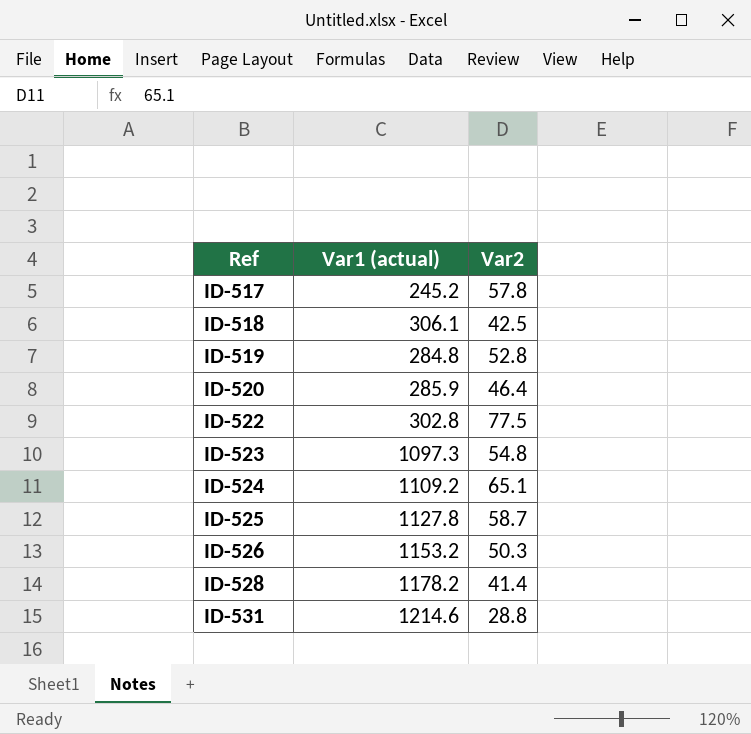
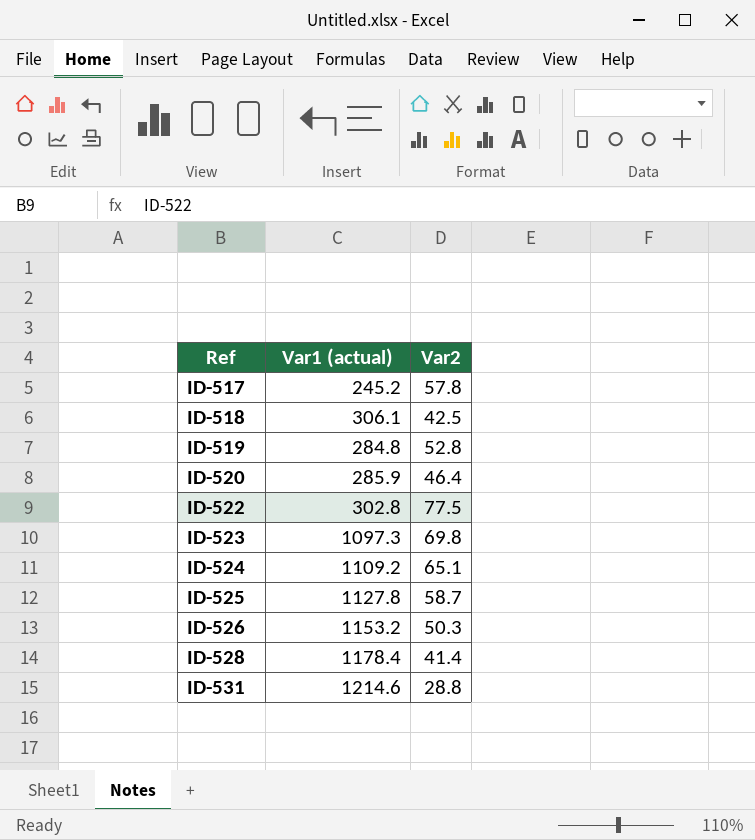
ID-523 | Var2: 54.8 -> 69.8
ID-528 | Var1 (actual): 1178.2 -> 1178.4

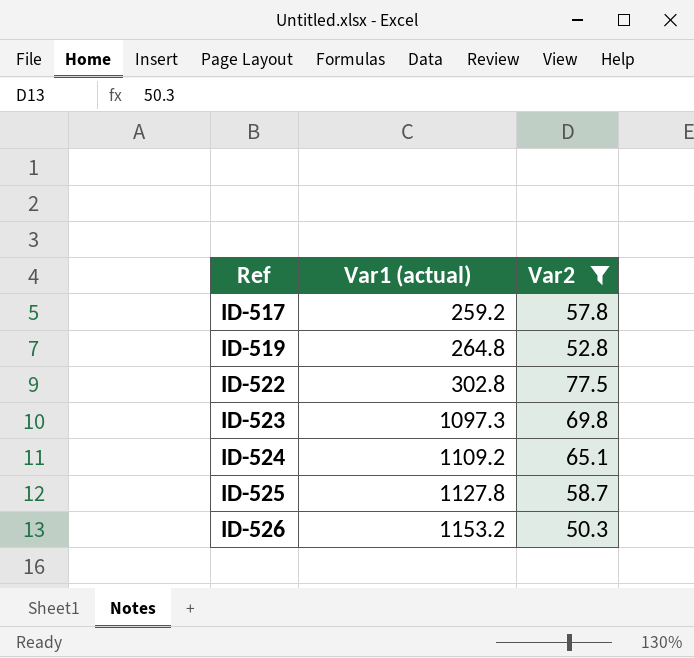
filter: none -> Var2 >= 50.3
ID-517 | Var1 (actual): 245.2 -> 259.2
ID-519 | Var1 (actual): 284.8 -> 264.8

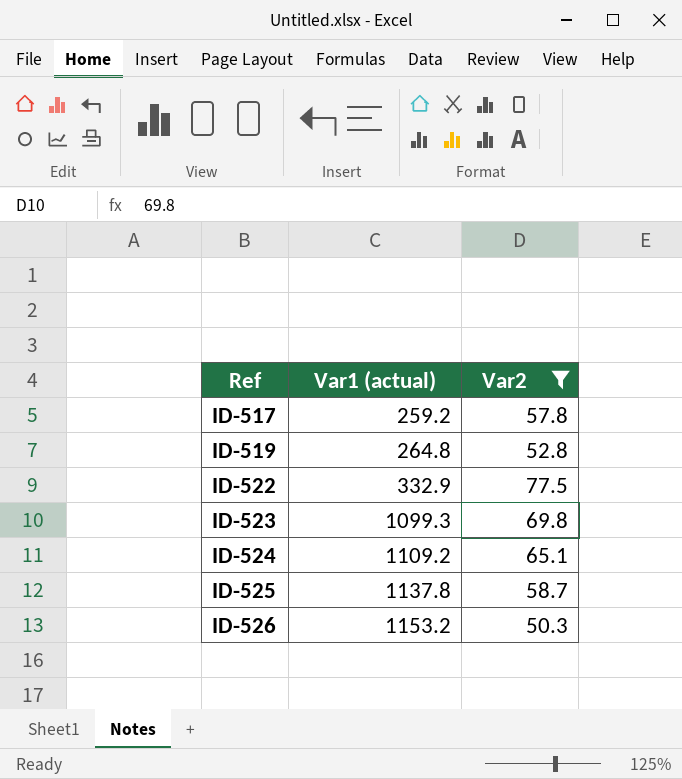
ID-522 | Var1 (actual): 302.8 -> 332.9
ID-523 | Var1 (actual): 1097.3 -> 1099.3
ID-525 | Var1 (actual): 1127.8 -> 1137.8

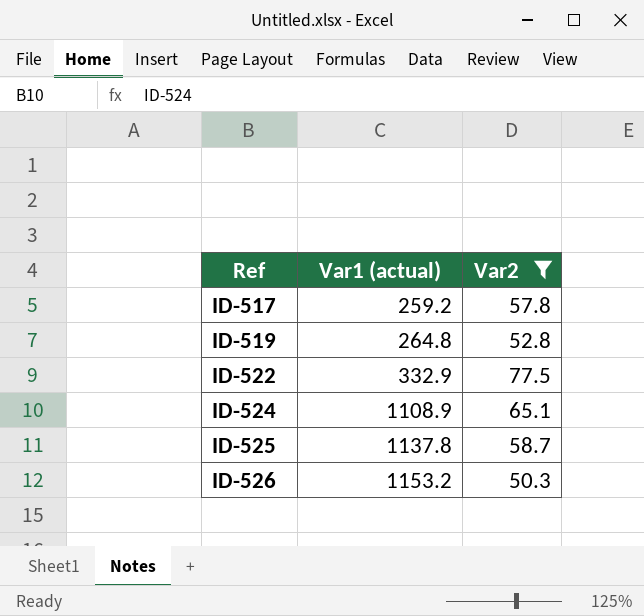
row ID-523: 1099.3 | 69.8 -> none
ID-524 | Var1 (actual): 1109.2 -> 1108.9

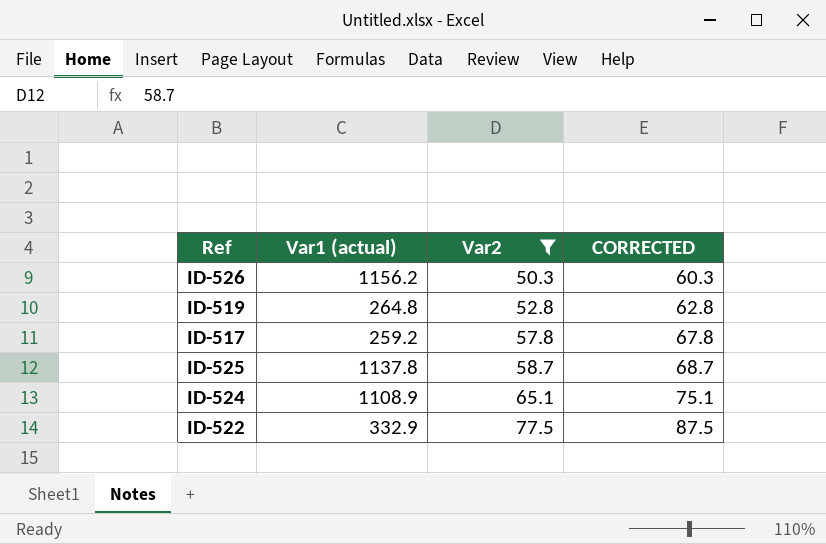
row order: Ref ascending -> Var2 ascending
column CORRECTED | formula: none -> [Var2] + 10
ID-526 | Var1 (actual): 1153.2 -> 1156.2

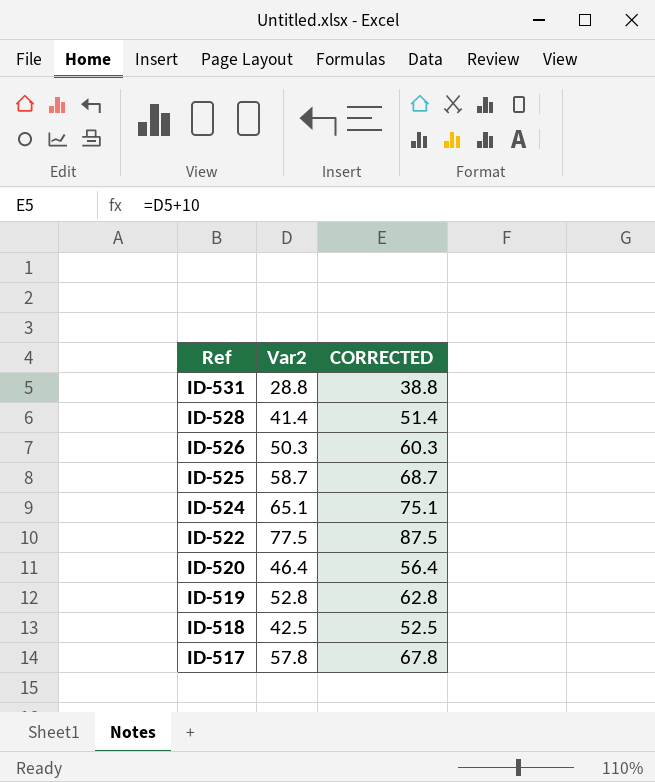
filter: Var2 >= 50.3 -> none
row order: Var2 ascending -> Ref descending
column Var1 (actual) | position: 2 -> none

